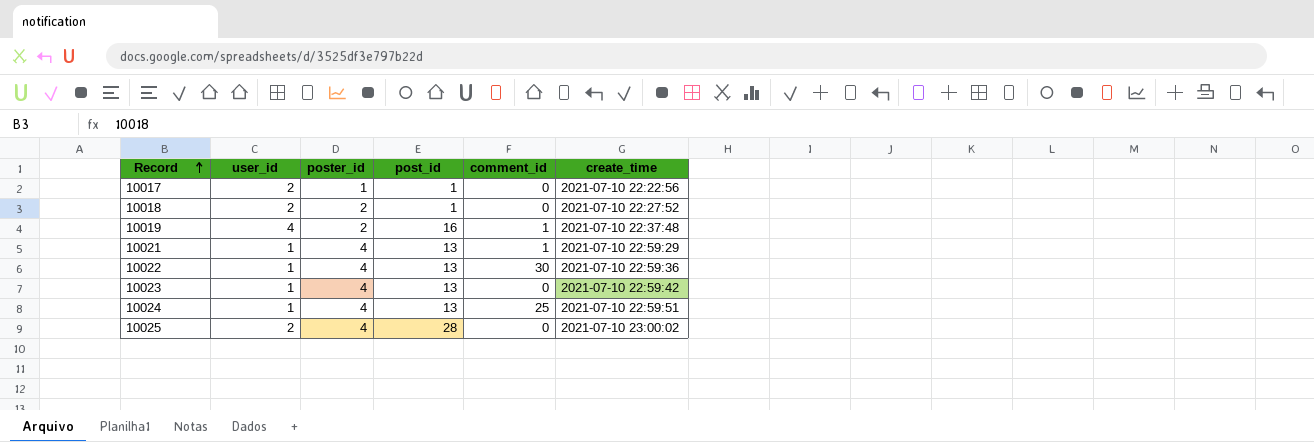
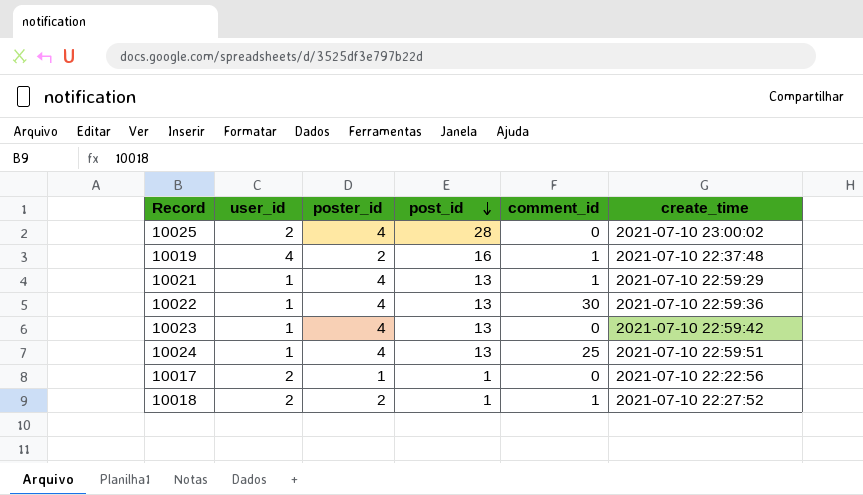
row order: Record ascending -> post_id descending
10018 | comment_id: 0 -> 1

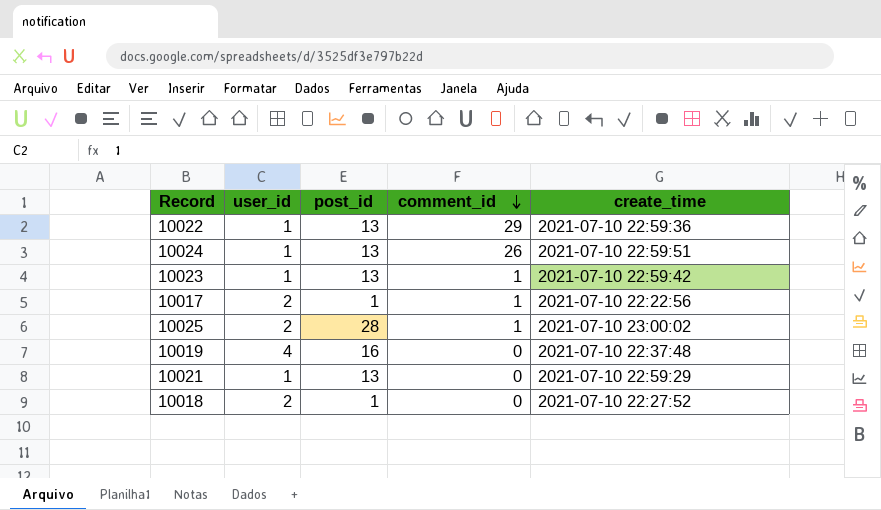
row order: post_id descending -> comment_id descending
column poster_id | position: 3 -> none
10022 | comment_id: 30 -> 29
10024 | comment_id: 25 -> 26
10023 | comment_id: 0 -> 1
10017 | comment_id: 0 -> 1
10025 | comment_id: 0 -> 1
10019 | comment_id: 1 -> 0
10021 | comment_id: 1 -> 0
10018 | comment_id: 1 -> 0

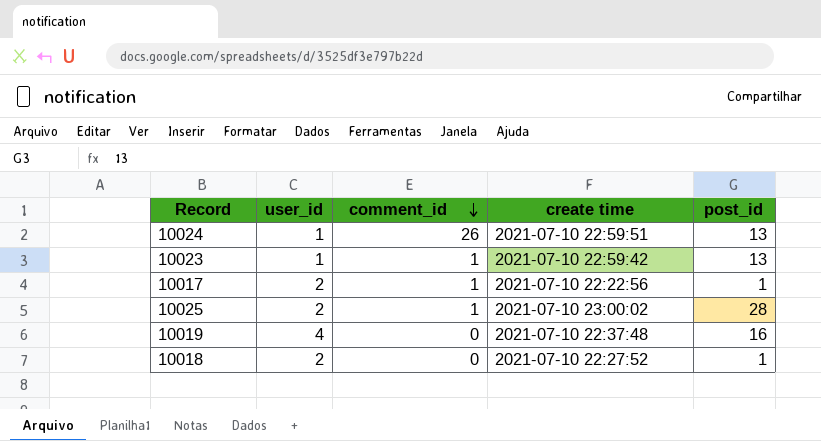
column name: create_time -> create time
column post_id | position: 3 -> 5
row 10022: 1 | 13 | 29 | 2021-07-10 22:59:36 -> none
row 10021: 1 | 13 | 0 | 2021-07-10 22:59:29 -> none

